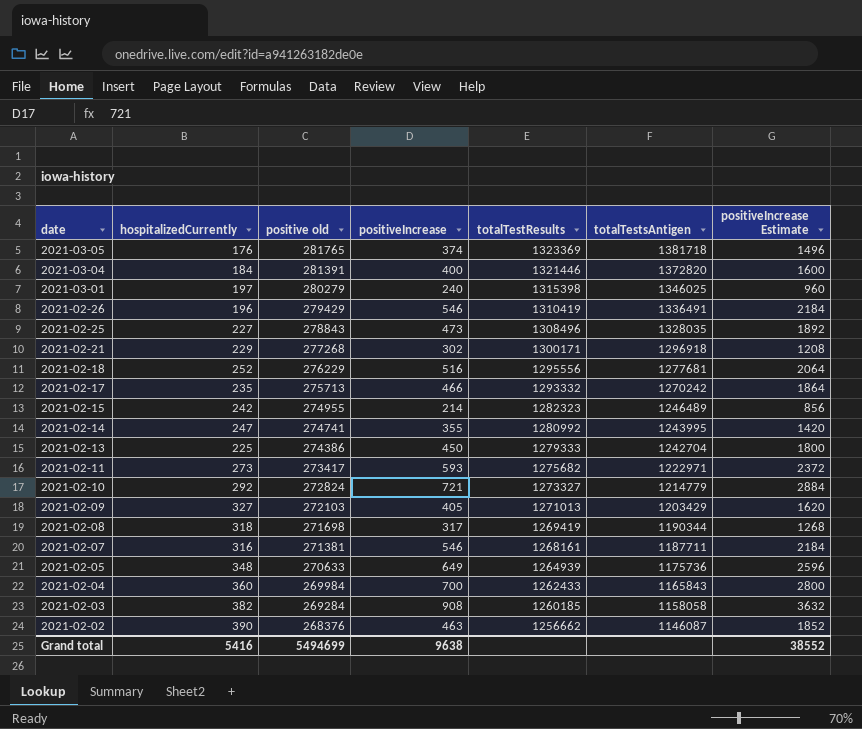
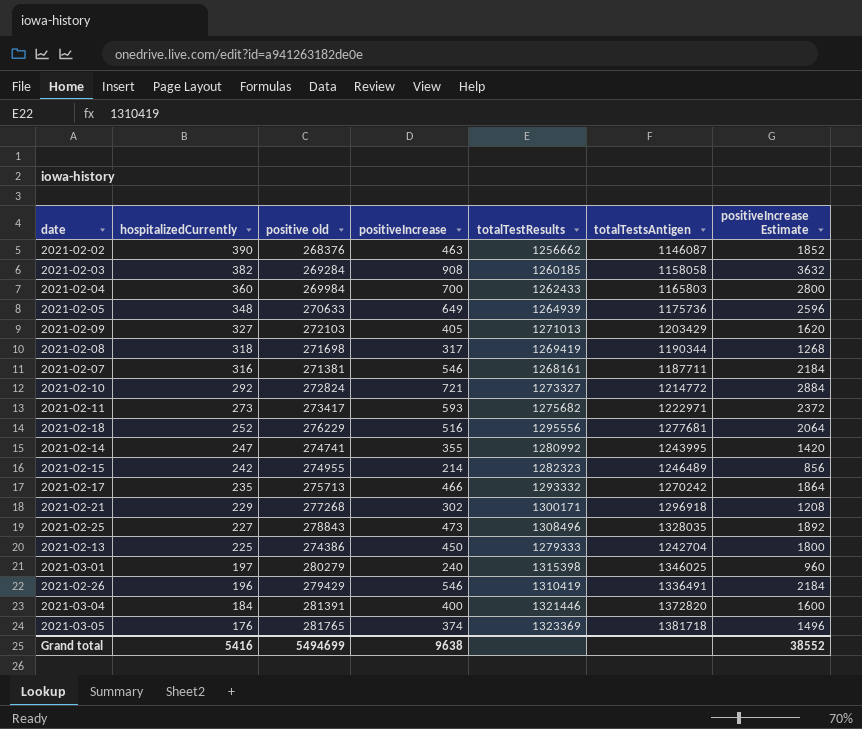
row order: date descending -> hospitalizedCurrently descending
2021-02-04 | totalTestsAntigen: 1165843 -> 1165803
2021-02-10 | totalTestsAntigen: 1214779 -> 1214772

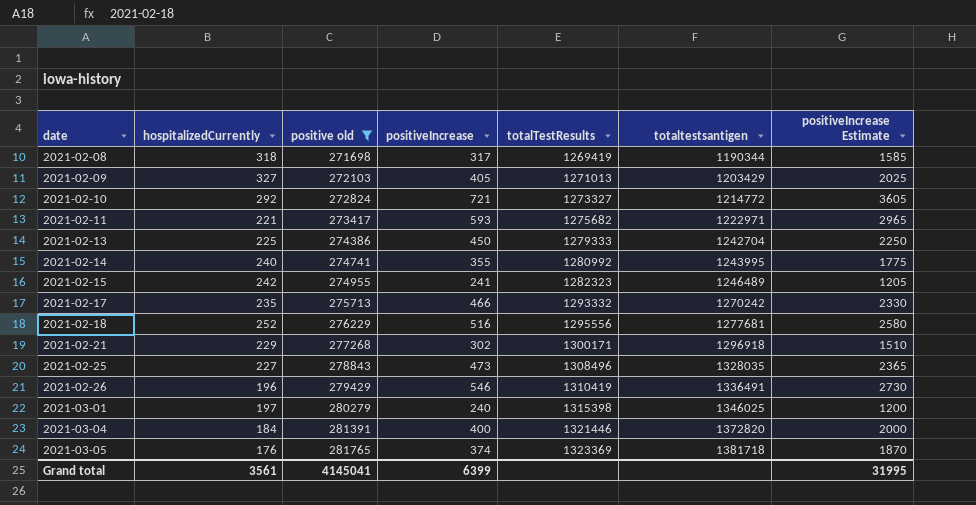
filter: none -> positive old >= 271698
row order: hospitalizedCurrently descending -> date ascending
column name: totalTestsAntigen -> totaltestsantigen
column positiveIncrease Estimate | formula: [positiveIncrease] * 4 -> [positiveIncrease] * 5
2021-02-11 | hospitalizedCurrently: 273 -> 221
2021-02-14 | hospitalizedCurrently: 247 -> 240
2021-02-15 | positiveIncrease: 214 -> 241
Grand total | hospitalizedCurrently: 5416 -> 3561
Grand total | positive old: 5494699 -> 4145041
Grand total | positiveIncrease: 9638 -> 6399
Grand total | positiveIncrease Estimate: 38552 -> 31995

